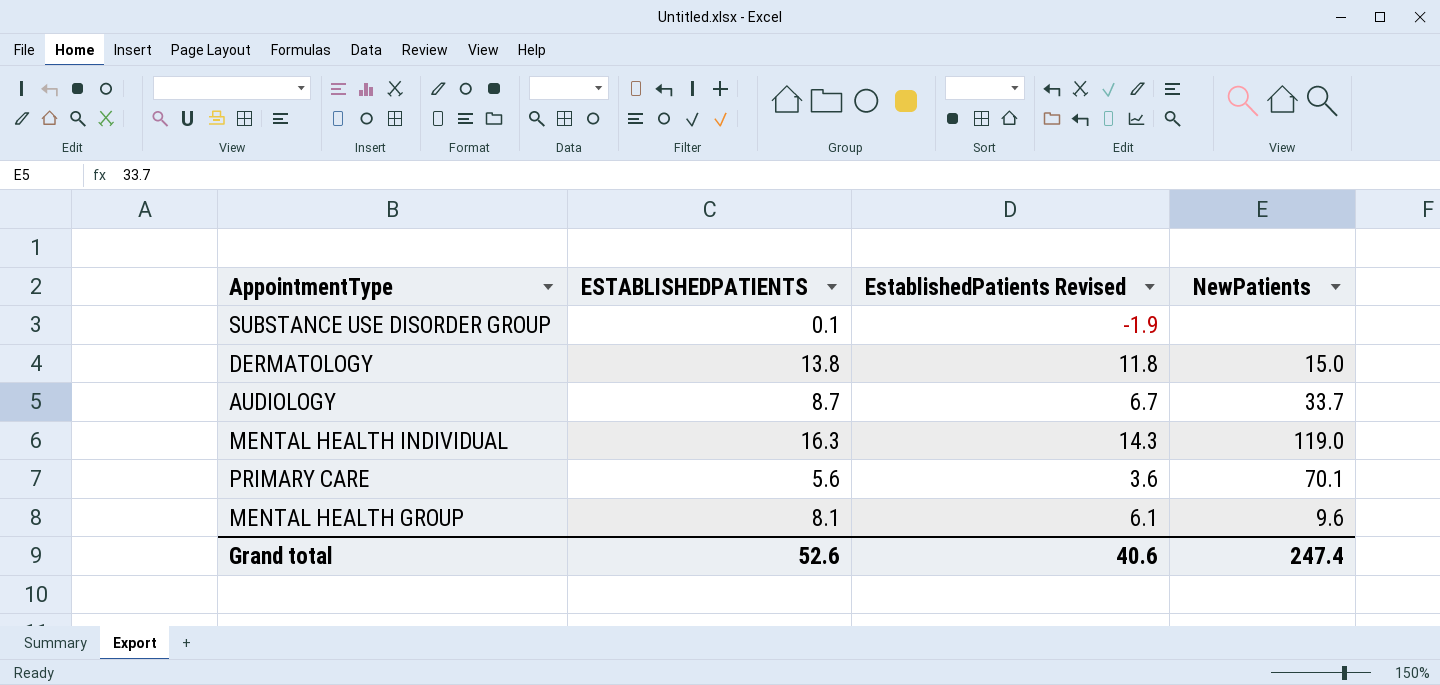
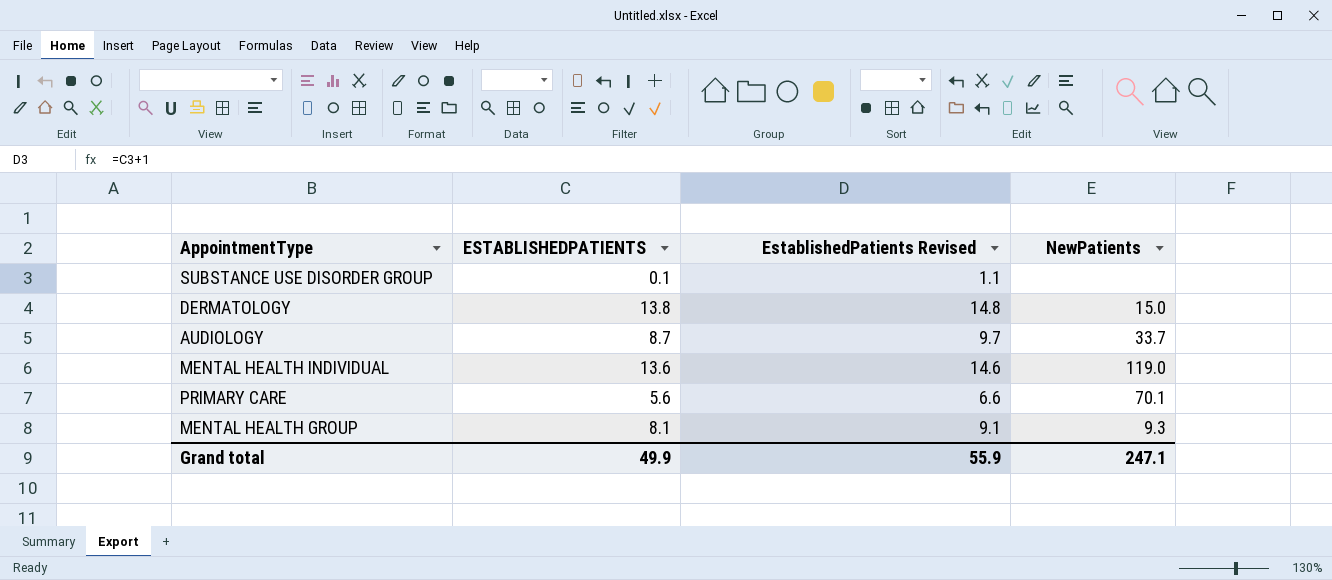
column EstablishedPatients Revised | formula: [ESTABLISHEDPATIENTS] - 2 -> [ESTABLISHEDPATIENTS] + 1
MENTAL HEALTH INDIVIDUAL | ESTABLISHEDPATIENTS: 16.3 -> 13.6
MENTAL HEALTH GROUP | NewPatients: 9.6 -> 9.3
Grand total | ESTABLISHEDPATIENTS: 52.6 -> 49.9
Grand total | EstablishedPatients Revised: 40.6 -> 55.9
Grand total | NewPatients: 247.4 -> 247.1

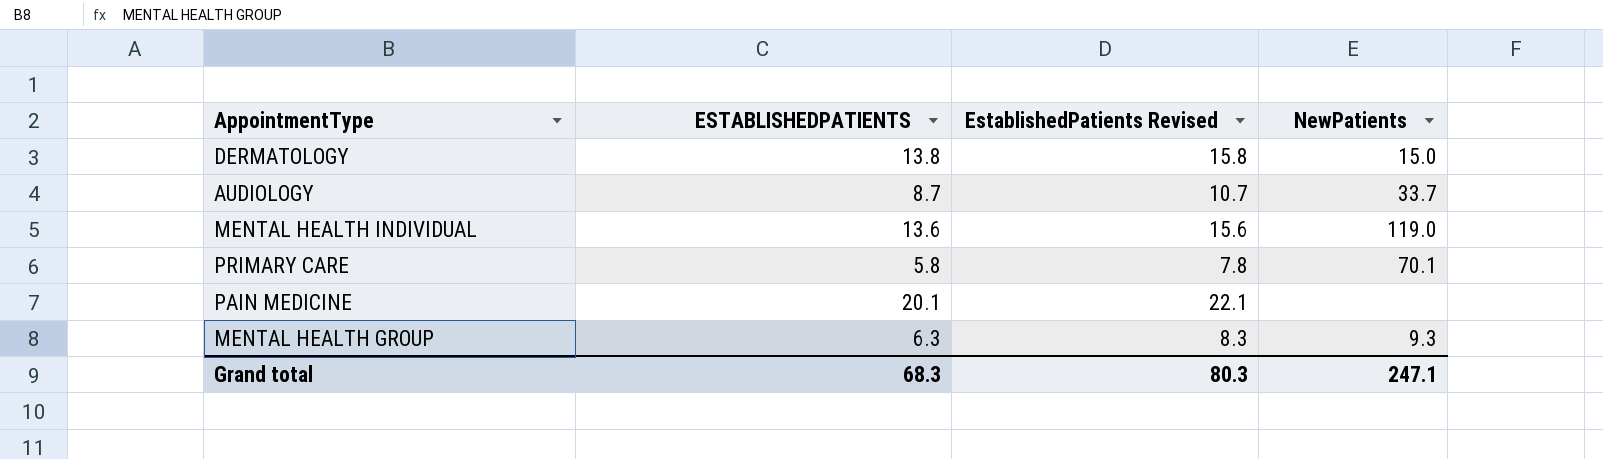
column EstablishedPatients Revised | formula: [ESTABLISHEDPATIENTS] + 1 -> [ESTABLISHEDPATIENTS] + 2
row SUBSTANCE USE DISORDER GROUP: 0.1 | 1.1 | none -> none
PRIMARY CARE | ESTABLISHEDPATIENTS: 5.6 -> 5.8
row PAIN MEDICINE: none -> 20.1 | 22.1 | none
MENTAL HEALTH GROUP | ESTABLISHEDPATIENTS: 8.1 -> 6.3
Grand total | ESTABLISHEDPATIENTS: 49.9 -> 68.3
Grand total | EstablishedPatients Revised: 55.9 -> 80.3

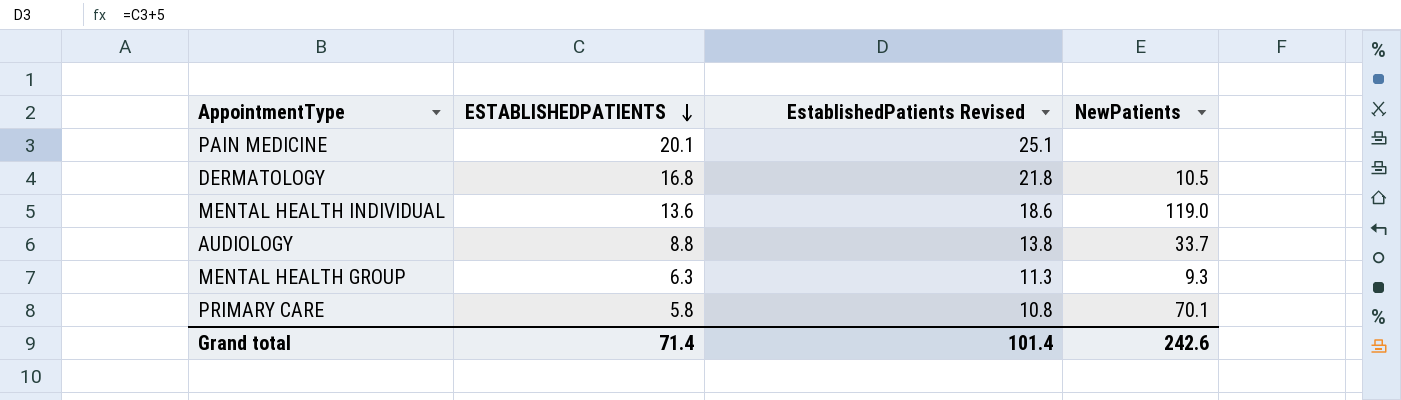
row order: none -> ESTABLISHEDPATIENTS descending
column EstablishedPatients Revised | formula: [ESTABLISHEDPATIENTS] + 2 -> [ESTABLISHEDPATIENTS] + 5
DERMATOLOGY | ESTABLISHEDPATIENTS: 13.8 -> 16.8
DERMATOLOGY | NewPatients: 15.0 -> 10.5
AUDIOLOGY | ESTABLISHEDPATIENTS: 8.7 -> 8.8
Grand total | ESTABLISHEDPATIENTS: 68.3 -> 71.4
Grand total | EstablishedPatients Revised: 80.3 -> 101.4
Grand total | NewPatients: 247.1 -> 242.6

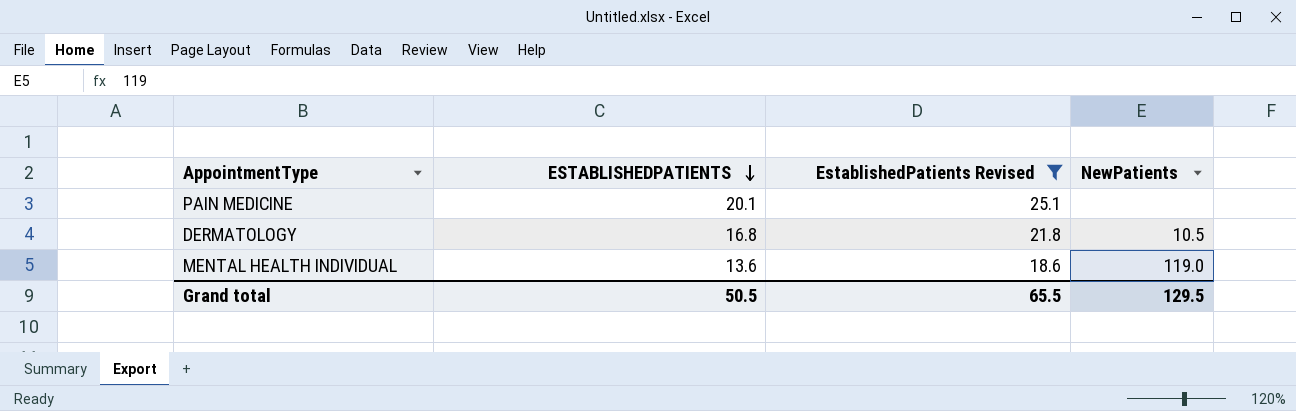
filter: none -> EstablishedPatients Revised >= 18.6
Grand total | ESTABLISHEDPATIENTS: 71.4 -> 50.5
Grand total | EstablishedPatients Revised: 101.4 -> 65.5
Grand total | NewPatients: 242.6 -> 129.5

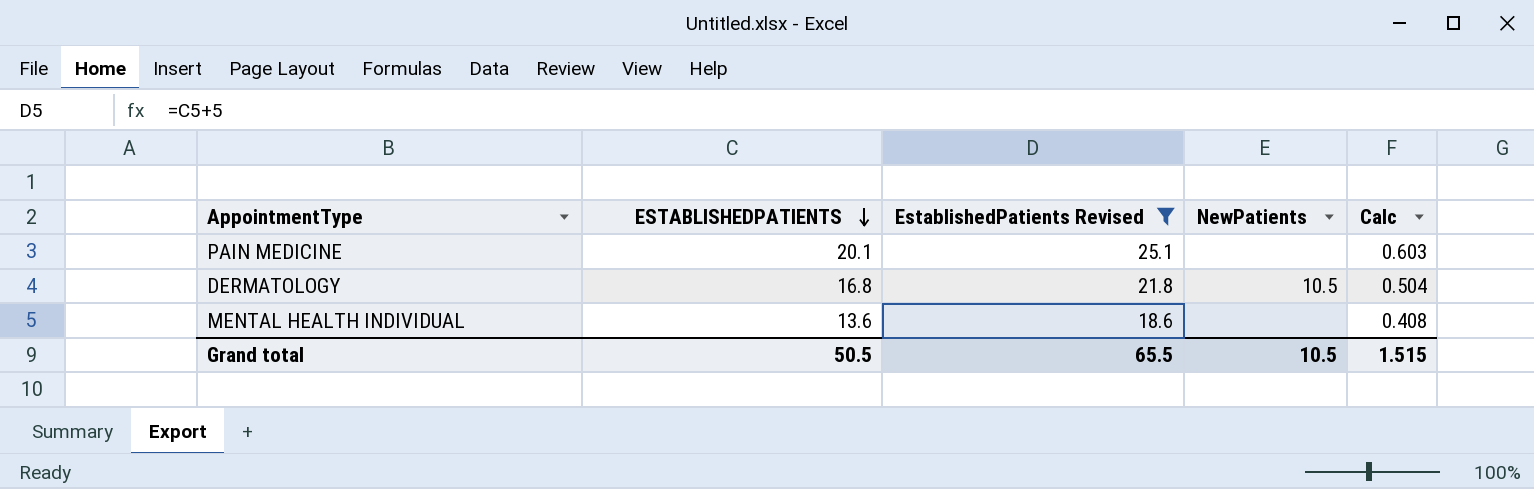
column Calc | formula: none -> [ESTABLISHEDPATIENTS] * 0.03
MENTAL HEALTH INDIVIDUAL | NewPatients: 119.0 -> none
Grand total | NewPatients: 129.5 -> 10.5

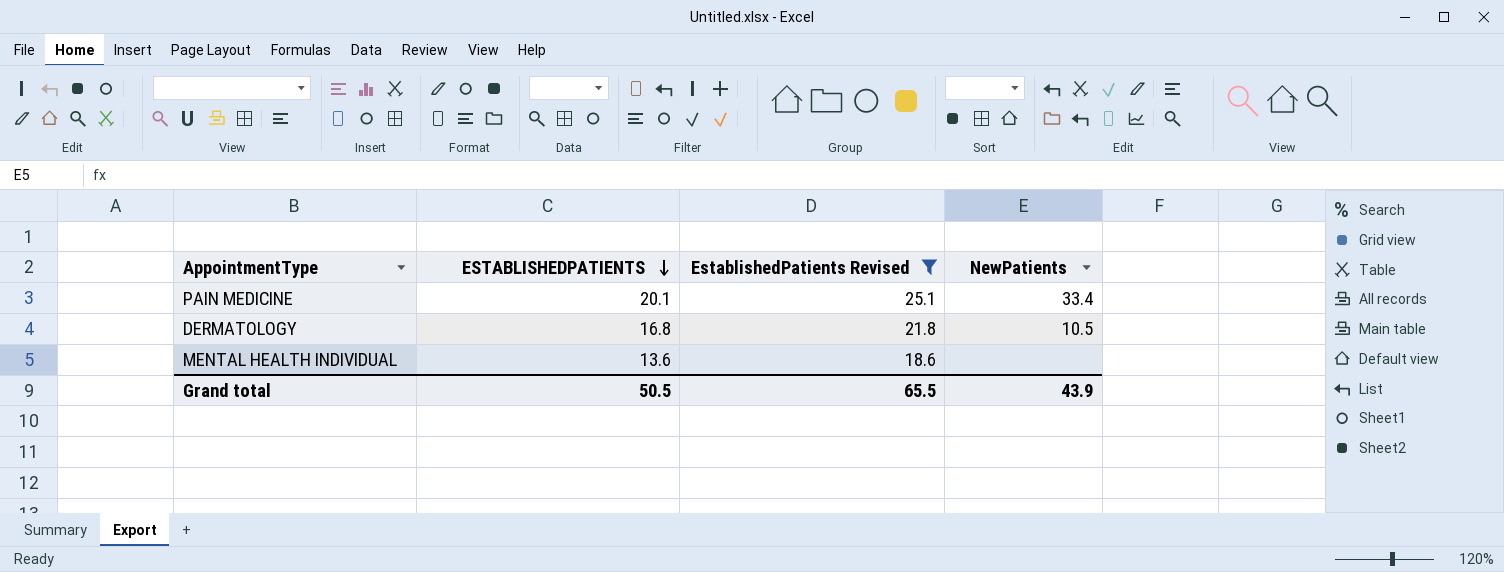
column Calc | formula: [ESTABLISHEDPATIENTS] * 0.03 -> none
PAIN MEDICINE | NewPatients: none -> 33.4
Grand total | NewPatients: 10.5 -> 43.9

